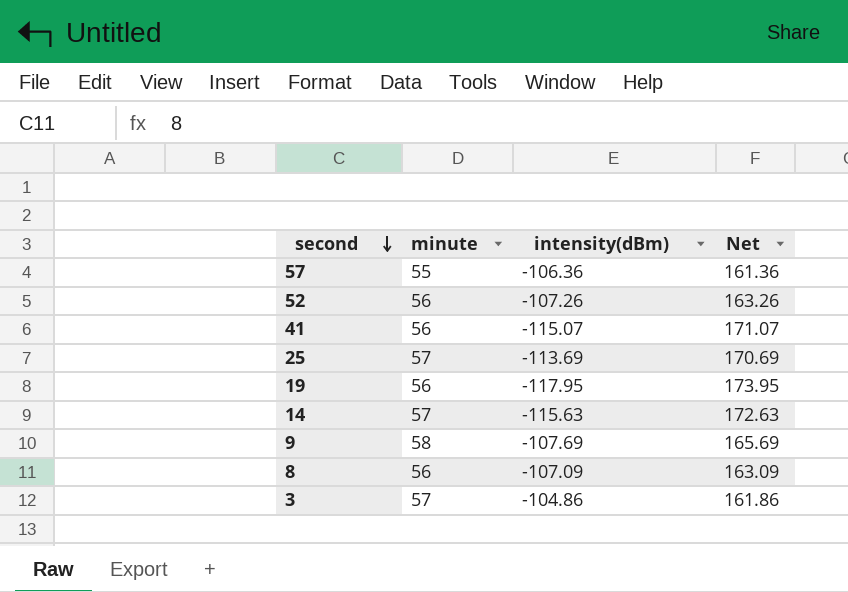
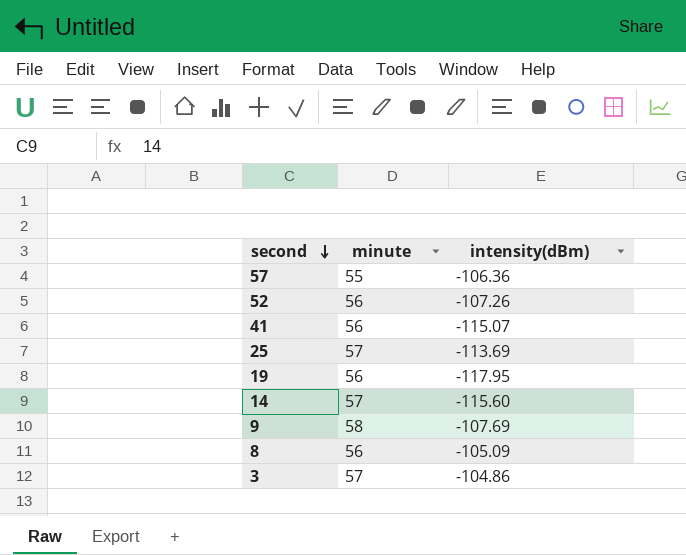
column Net | formula: [minute] - [intensity(dBm)] -> none
14 | intensity(dBm): -115.63 -> -115.60
8 | intensity(dBm): -107.09 -> -105.09

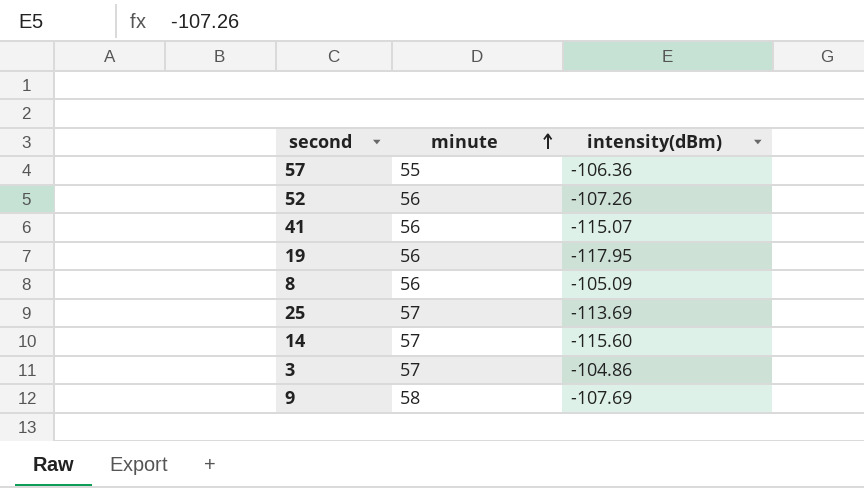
row order: second descending -> minute ascending

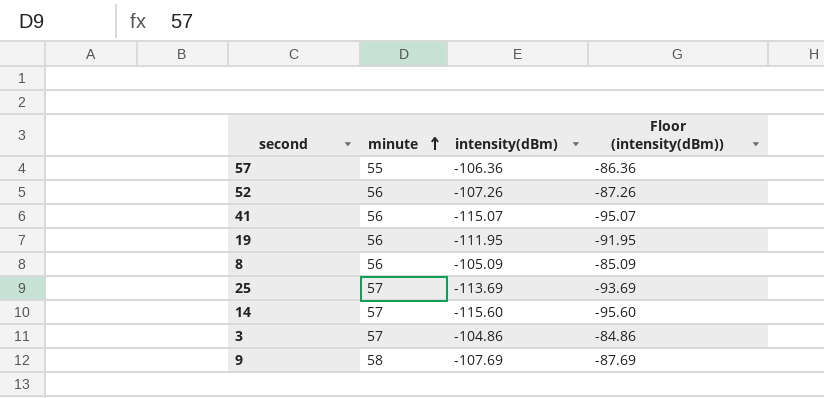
column Floor (intensity(dBm)) | formula: none -> [intensity(dBm)] + 20
19 | intensity(dBm): -117.95 -> -111.95

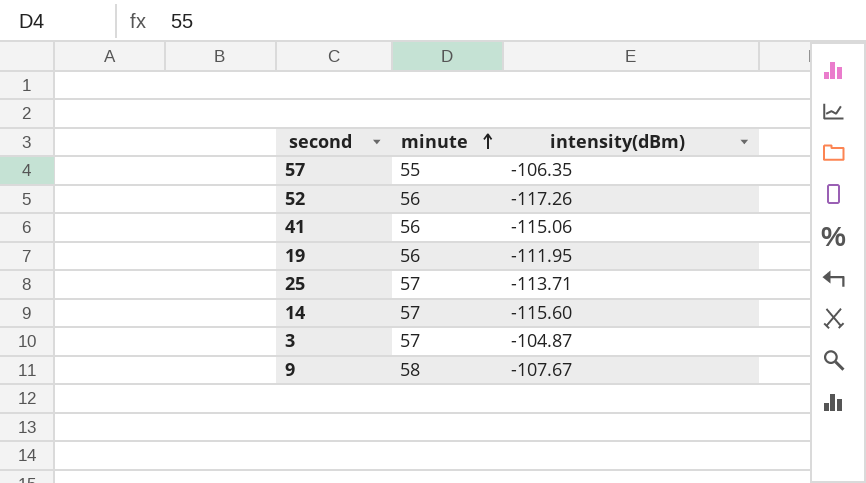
column Floor (intensity(dBm)) | formula: [intensity(dBm)] + 20 -> none
row 8: 56 | -105.09 | -85.09 -> none
57 | intensity(dBm): -106.36 -> -106.35
52 | intensity(dBm): -107.26 -> -117.26
41 | intensity(dBm): -115.07 -> -115.06
25 | intensity(dBm): -113.69 -> -113.71
3 | intensity(dBm): -104.86 -> -104.87
9 | intensity(dBm): -107.69 -> -107.67

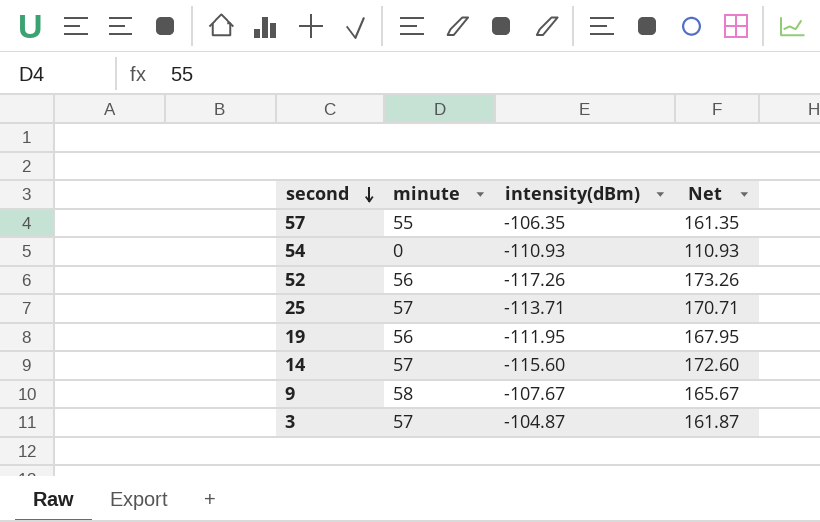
row order: minute ascending -> second descending
column Net | formula: none -> [minute] - [intensity(dBm)]
row 41: 56 | -115.06 -> none
row 54: none -> 0 | -110.93 | 110.93

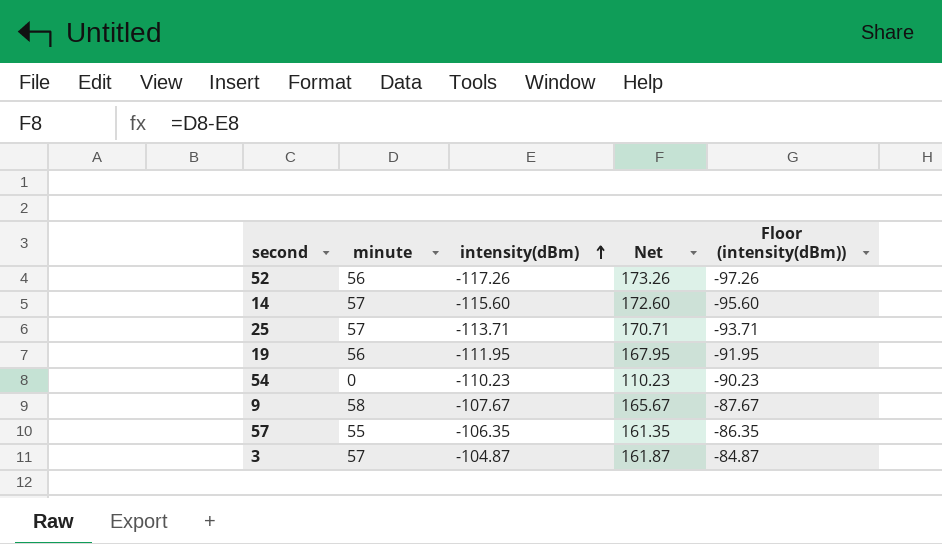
row order: second descending -> intensity(dBm) ascending
column Floor (intensity(dBm)) | formula: none -> [intensity(dBm)] + 20
54 | intensity(dBm): -110.93 -> -110.23
54 | Net: 110.93 -> 110.23

